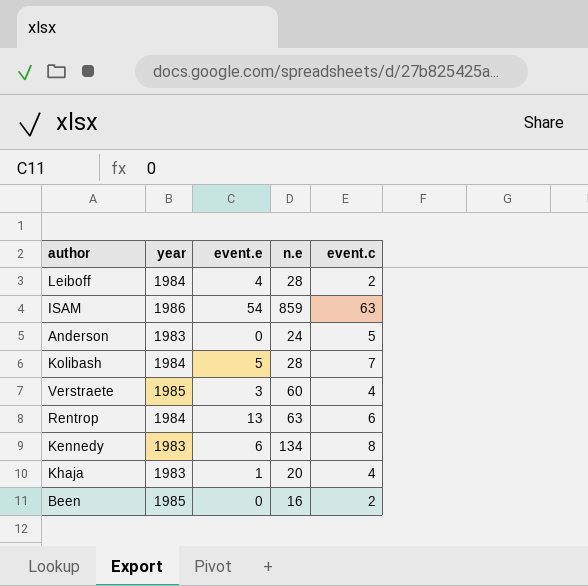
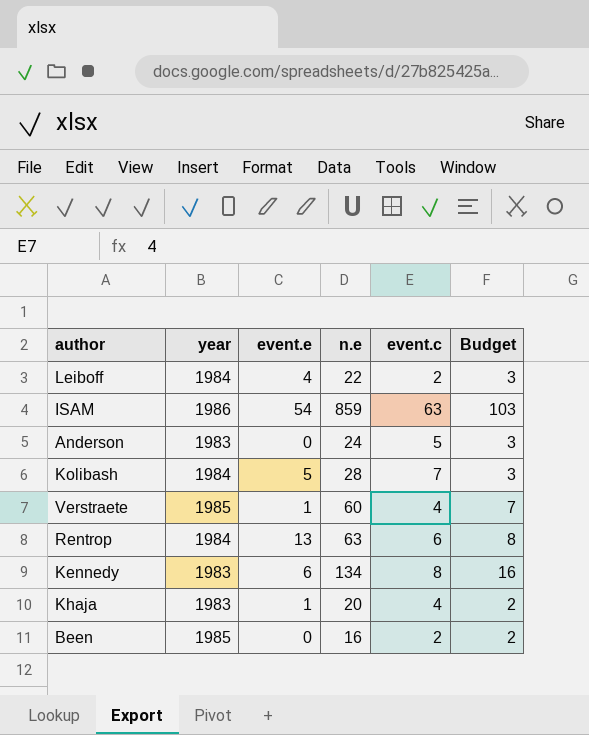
column Budget | formula: none -> [n.e] * 0.12
Leiboff | n.e: 28 -> 22
Verstraete | event.e: 3 -> 1

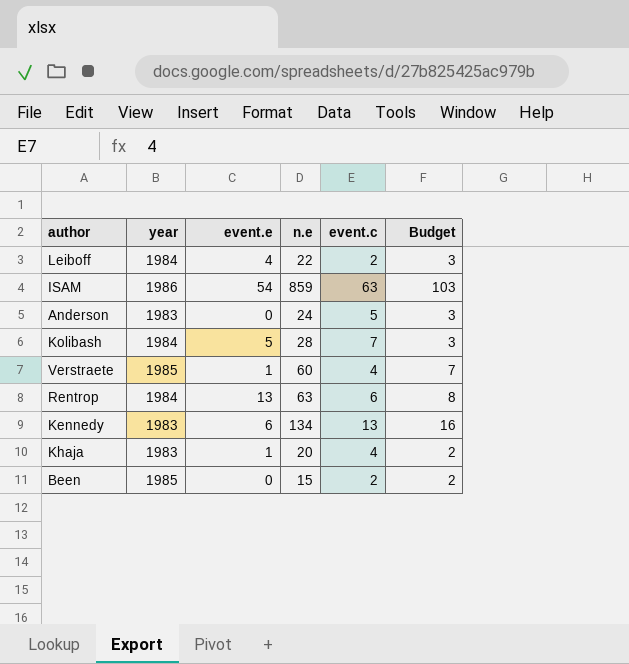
Kennedy | event.c: 8 -> 13
Been | n.e: 16 -> 15

